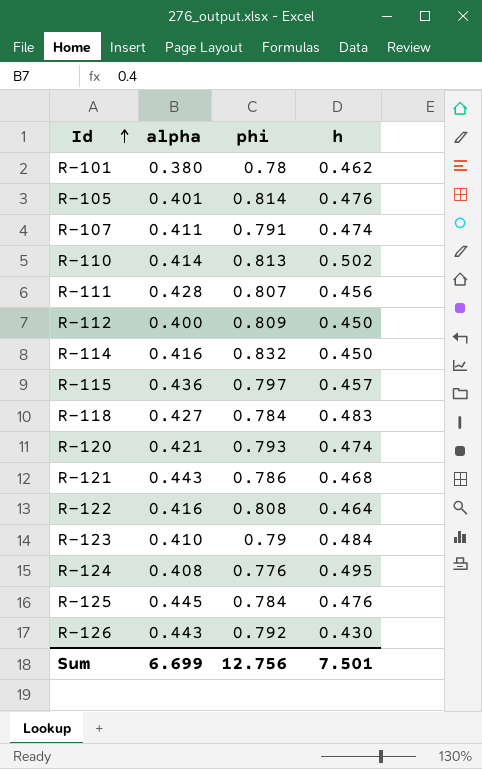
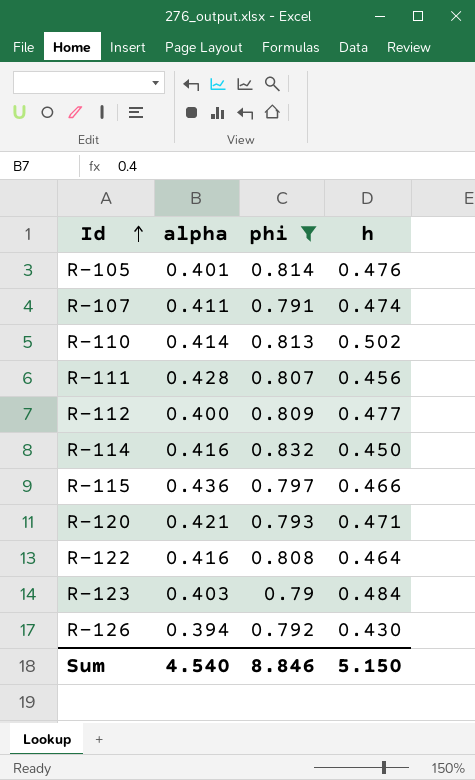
filter: none -> phi >= 0.79
R-112 | h: 0.450 -> 0.477
R-115 | h: 0.457 -> 0.466
R-120 | h: 0.474 -> 0.471
R-123 | alpha: 0.410 -> 0.403
R-126 | alpha: 0.443 -> 0.394
Sum | alpha: 6.699 -> 4.540
Sum | phi: 12.756 -> 8.846
Sum | h: 7.501 -> 5.150

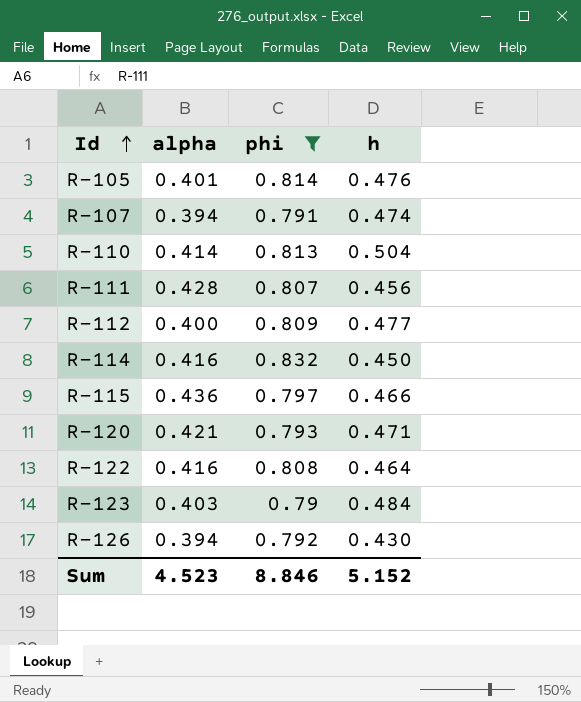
R-107 | alpha: 0.411 -> 0.394
R-110 | h: 0.502 -> 0.504
Sum | alpha: 4.540 -> 4.523
Sum | h: 5.150 -> 5.152

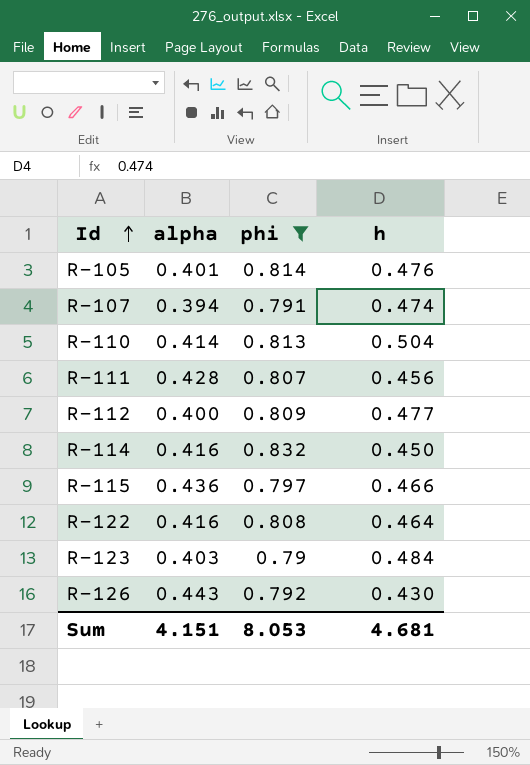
row R-120: 0.421 | 0.793 | 0.471 -> none
R-126 | alpha: 0.394 -> 0.443
Sum | alpha: 4.523 -> 4.151
Sum | phi: 8.846 -> 8.053
Sum | h: 5.152 -> 4.681

